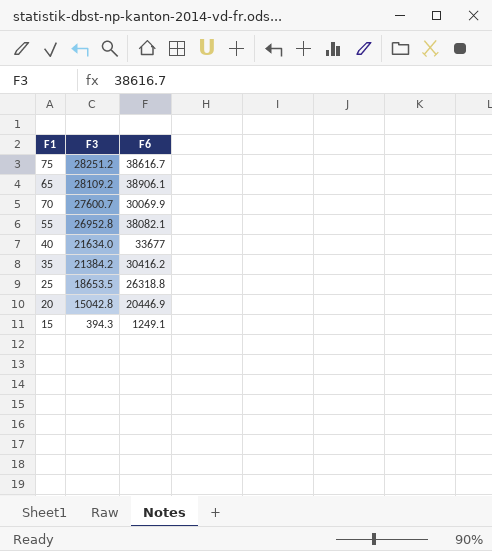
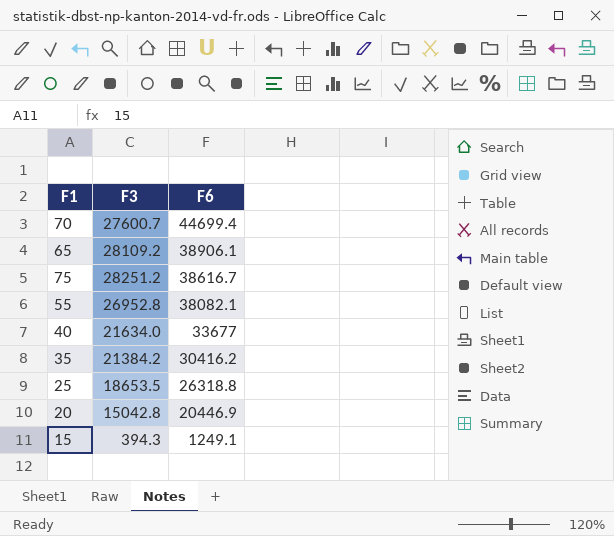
row order: F3 descending -> F6 descending
70 | F6: 30069.9 -> 44699.4

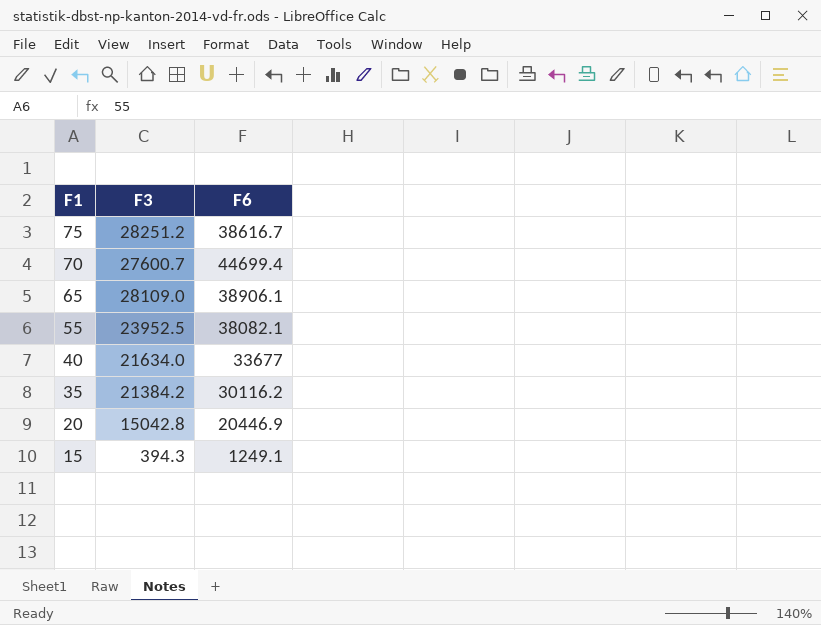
row order: F6 descending -> F1 descending
row 25: 18653.5 | 26318.8 -> none
65 | F3: 28109.2 -> 28109.0
55 | F3: 26952.8 -> 23952.5
35 | F6: 30416.2 -> 30116.2

